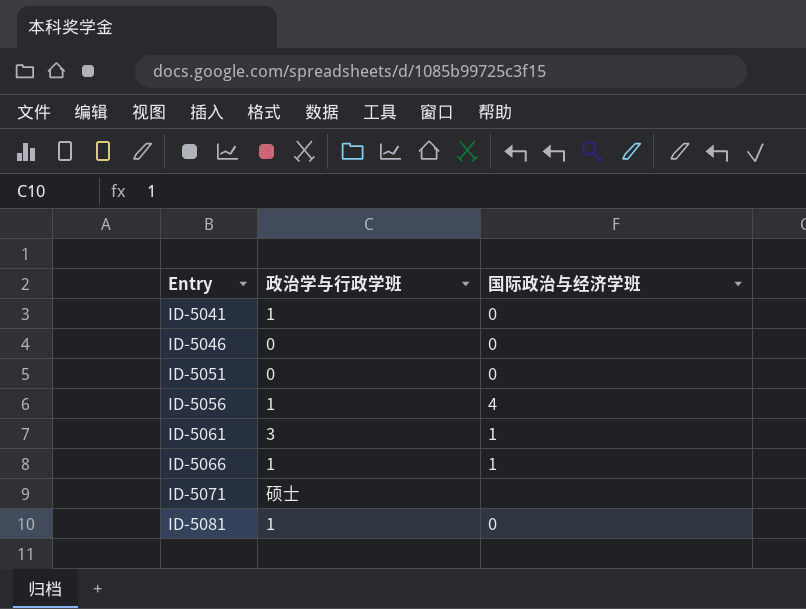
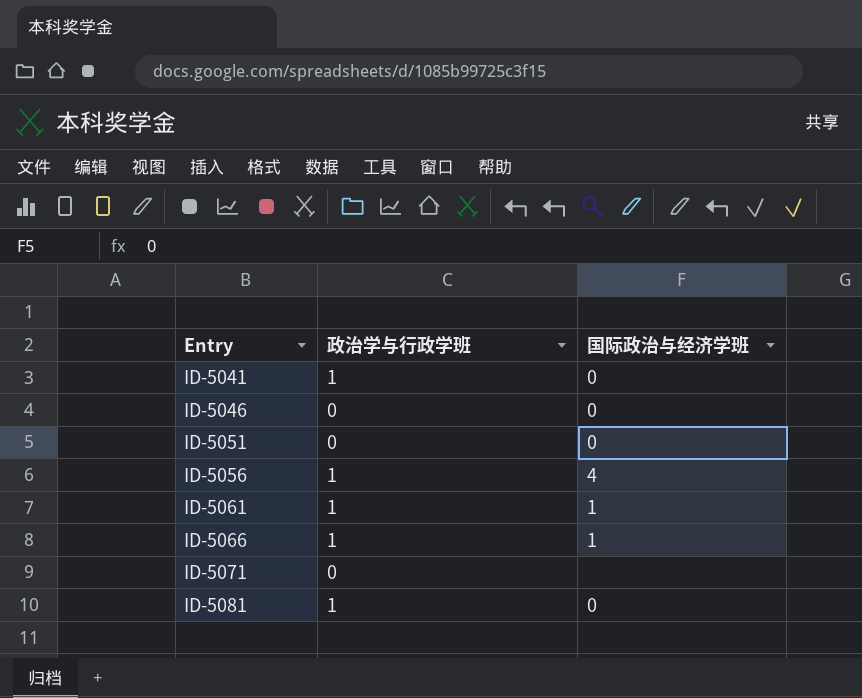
ID-5061 | 政治学与行政学班: 3 -> 1
ID-5071 | 政治学与行政学班: 硕士 -> 0

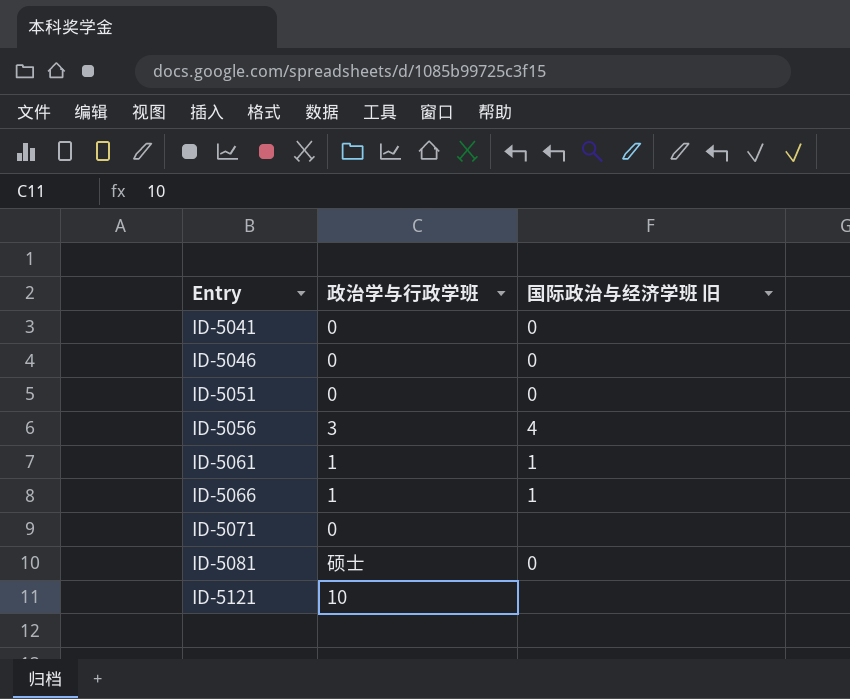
column name: 国际政治与经济学班 -> 国际政治与经济学班 旧
ID-5041 | 政治学与行政学班: 1 -> 0
ID-5056 | 政治学与行政学班: 1 -> 3
ID-5081 | 政治学与行政学班: 1 -> 硕士
row ID-5121: none -> 10 | none

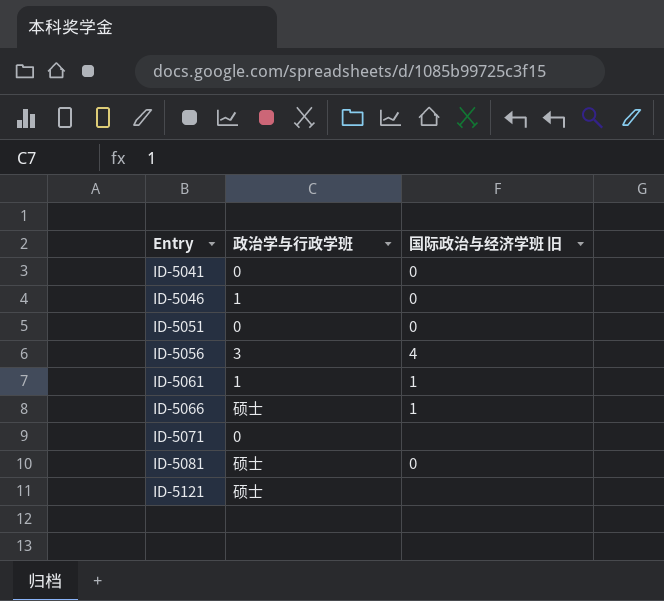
ID-5046 | 政治学与行政学班: 0 -> 1
ID-5066 | 政治学与行政学班: 1 -> 硕士
ID-5121 | 政治学与行政学班: 10 -> 硕士

